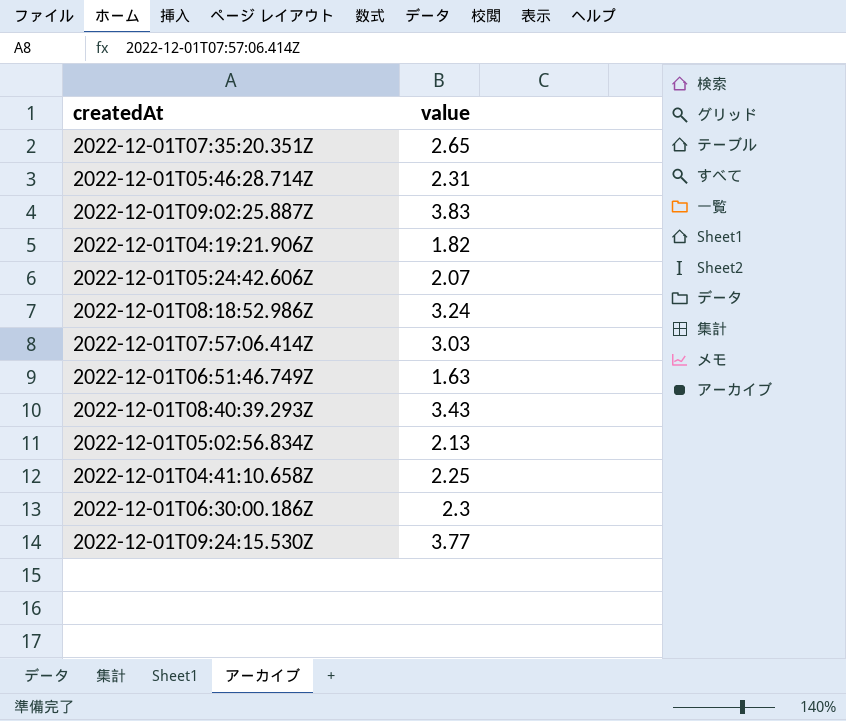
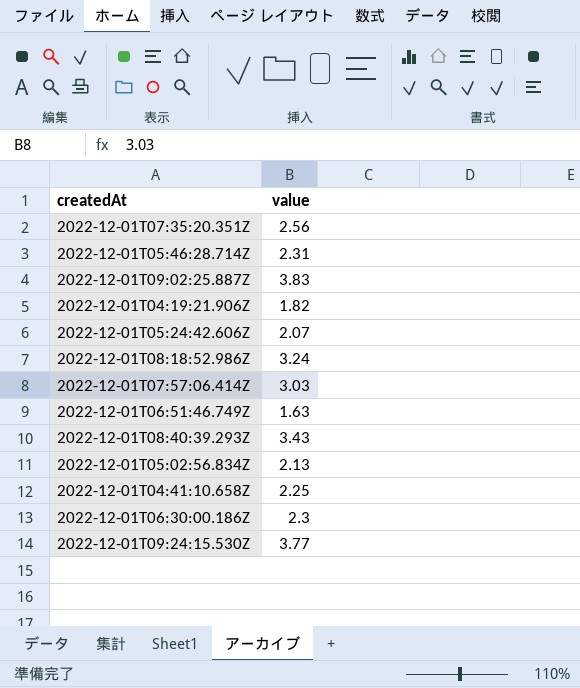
2022-12-01T07:35:20.351Z | value: 2.65 -> 2.56

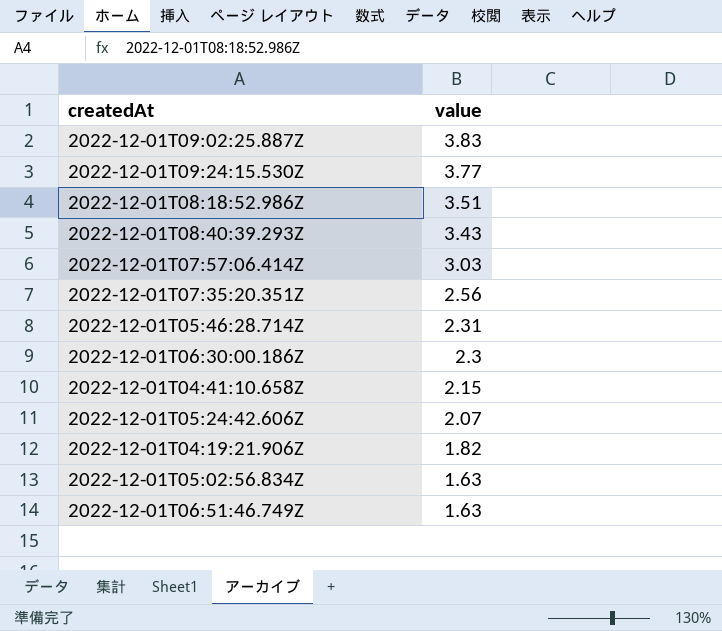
row order: none -> value descending
2022-12-01T08:18:52.986Z | value: 3.24 -> 3.51
2022-12-01T04:41:10.658Z | value: 2.25 -> 2.15
2022-12-01T05:02:56.834Z | value: 2.13 -> 1.63

